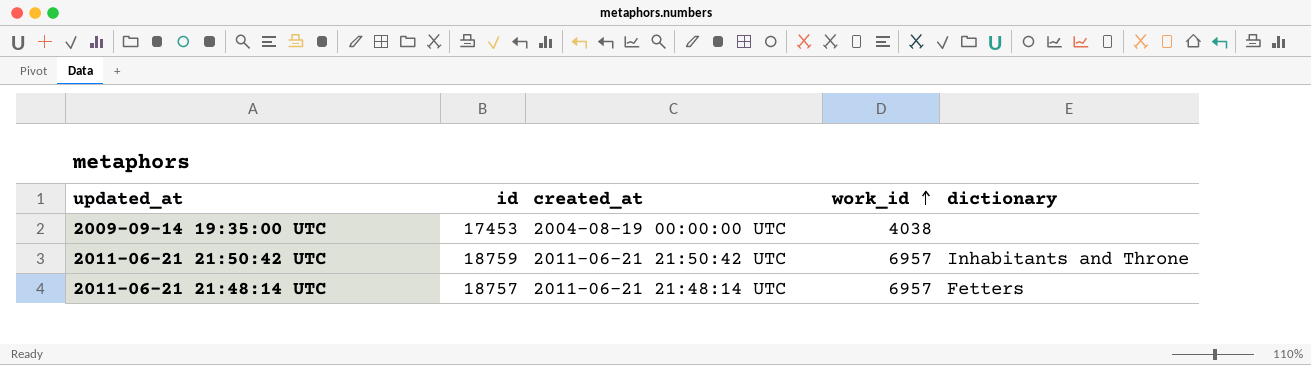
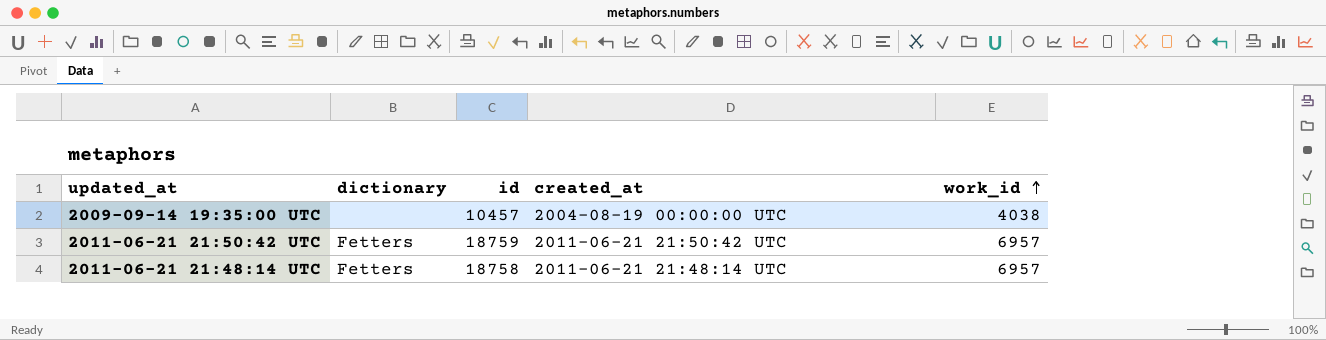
column dictionary | position: 5 -> 2
2009-09-14 19:35:00 UTC | id: 17453 -> 10457
2011-06-21 21:50:42 UTC | dictionary: Inhabitants and Throne -> Fetters
2011-06-21 21:48:14 UTC | id: 18757 -> 18758

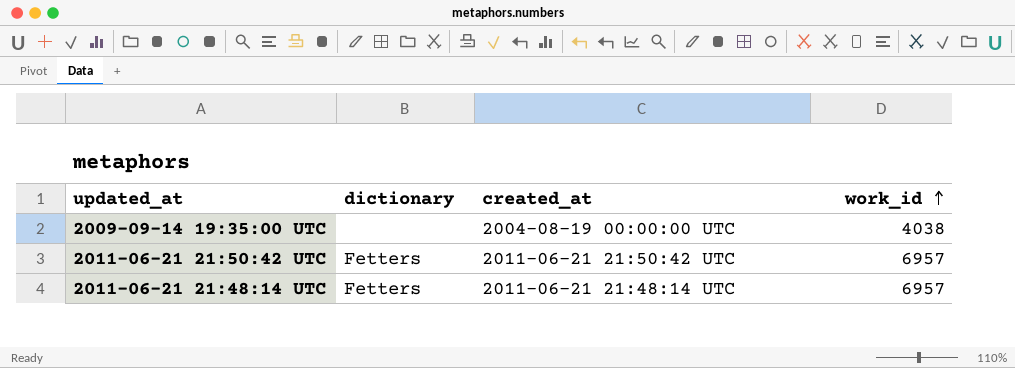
column id | position: 3 -> none

